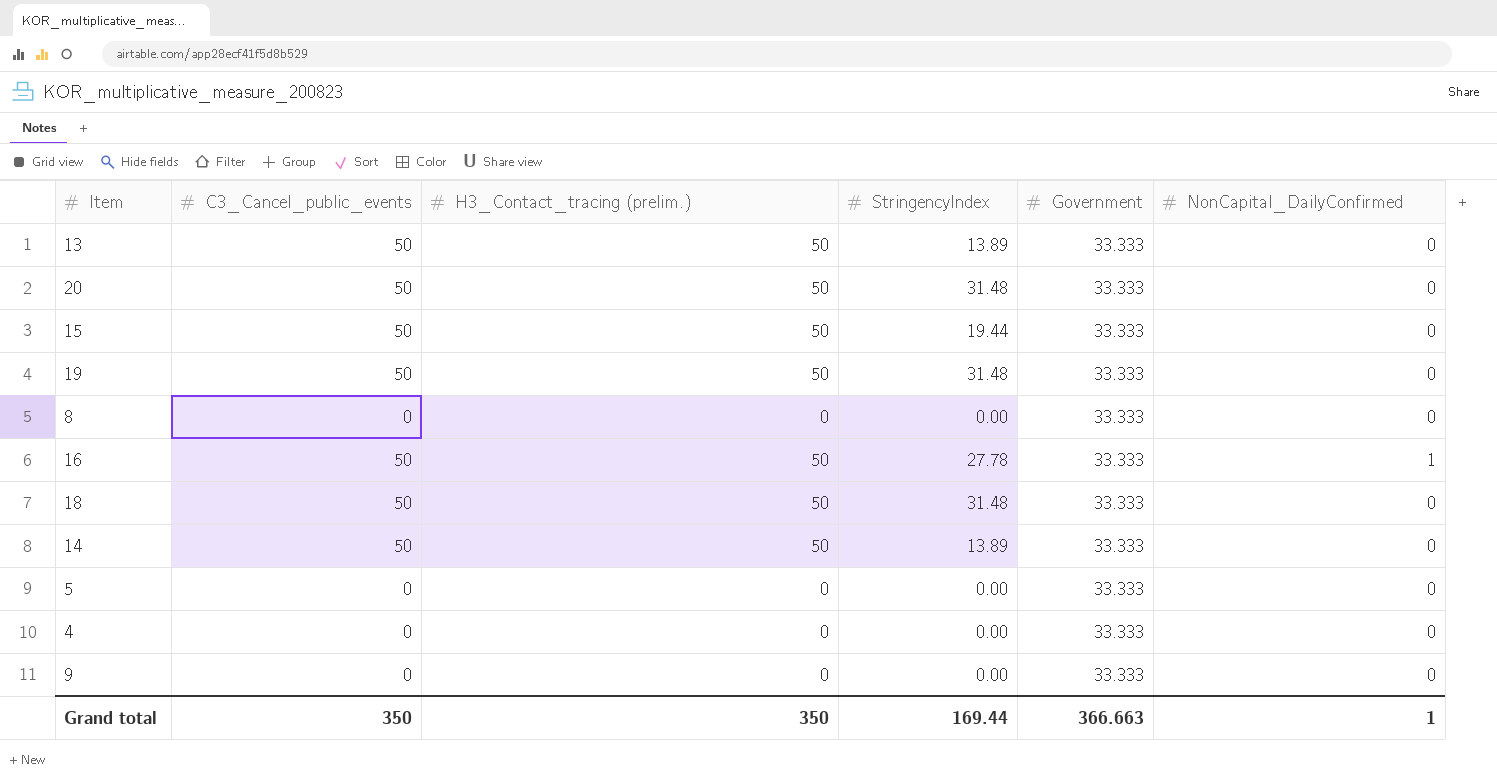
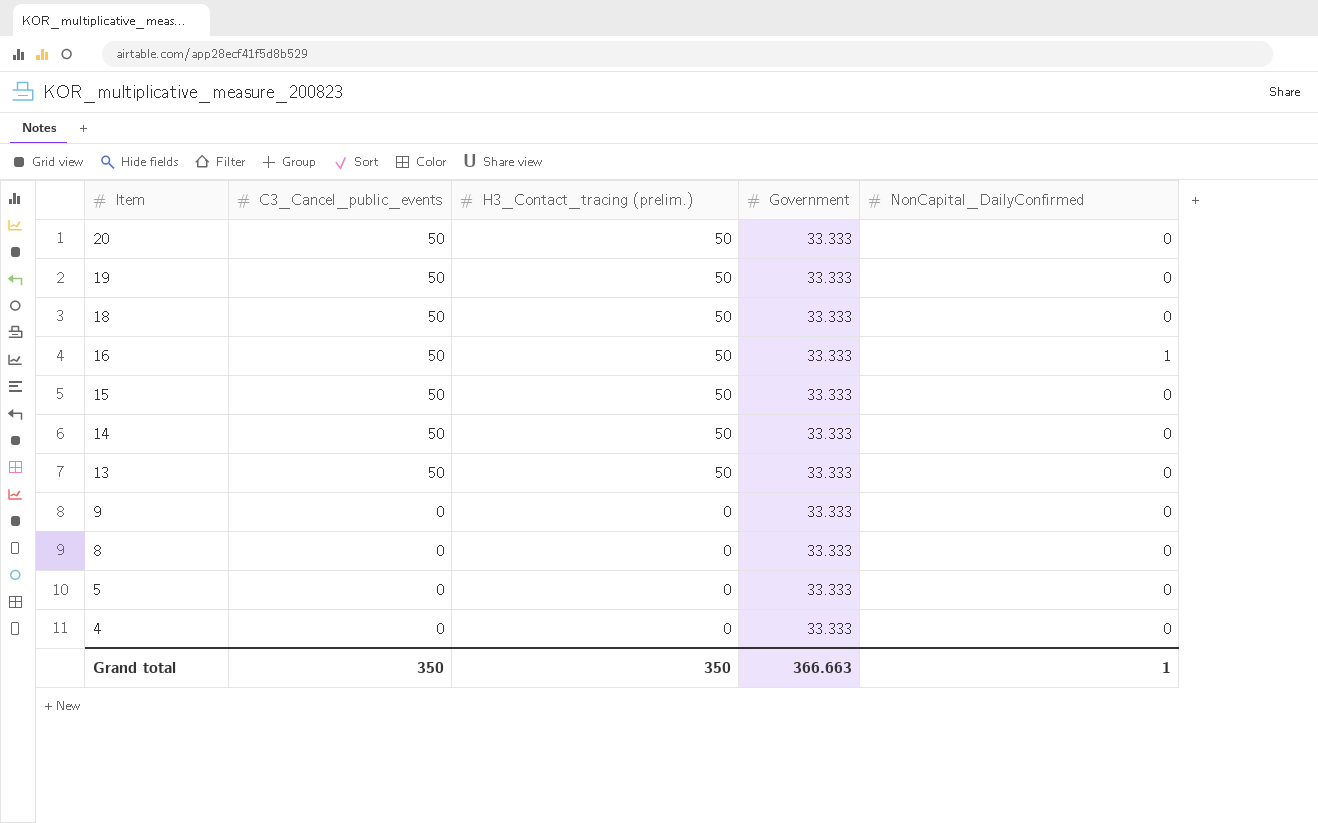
row order: none -> Item descending
column StringencyIndex | position: 4 -> none

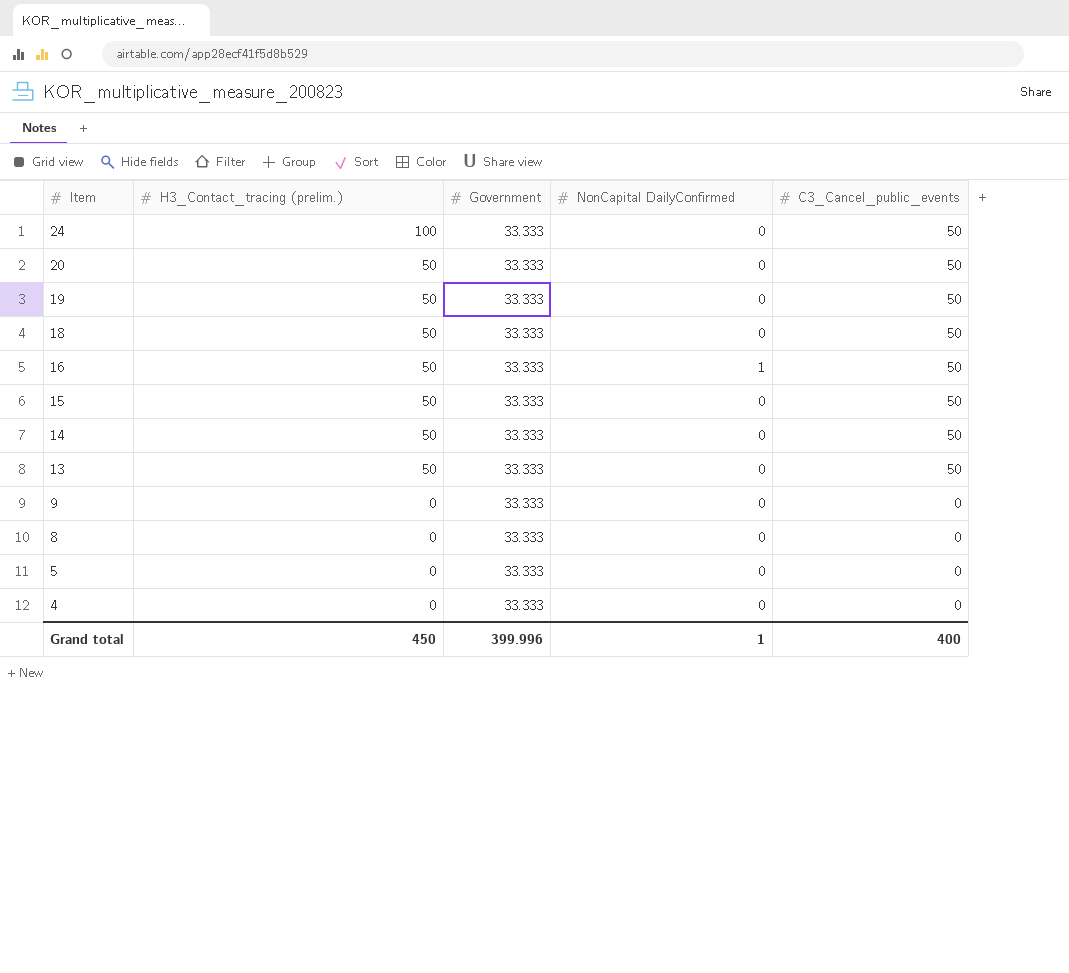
column name: NonCapital_DailyConfirmed -> NonCapital DailyConfirmed
column C3_Cancel_public_events | position: 2 -> 5
row 24: none -> 100 | 33.333 | 0 | 50
Grand total | H3_Contact_tracing (prelim.): 350 -> 450
Grand total | Government: 366.663 -> 399.996
Grand total | C3_Cancel_public_events: 350 -> 400

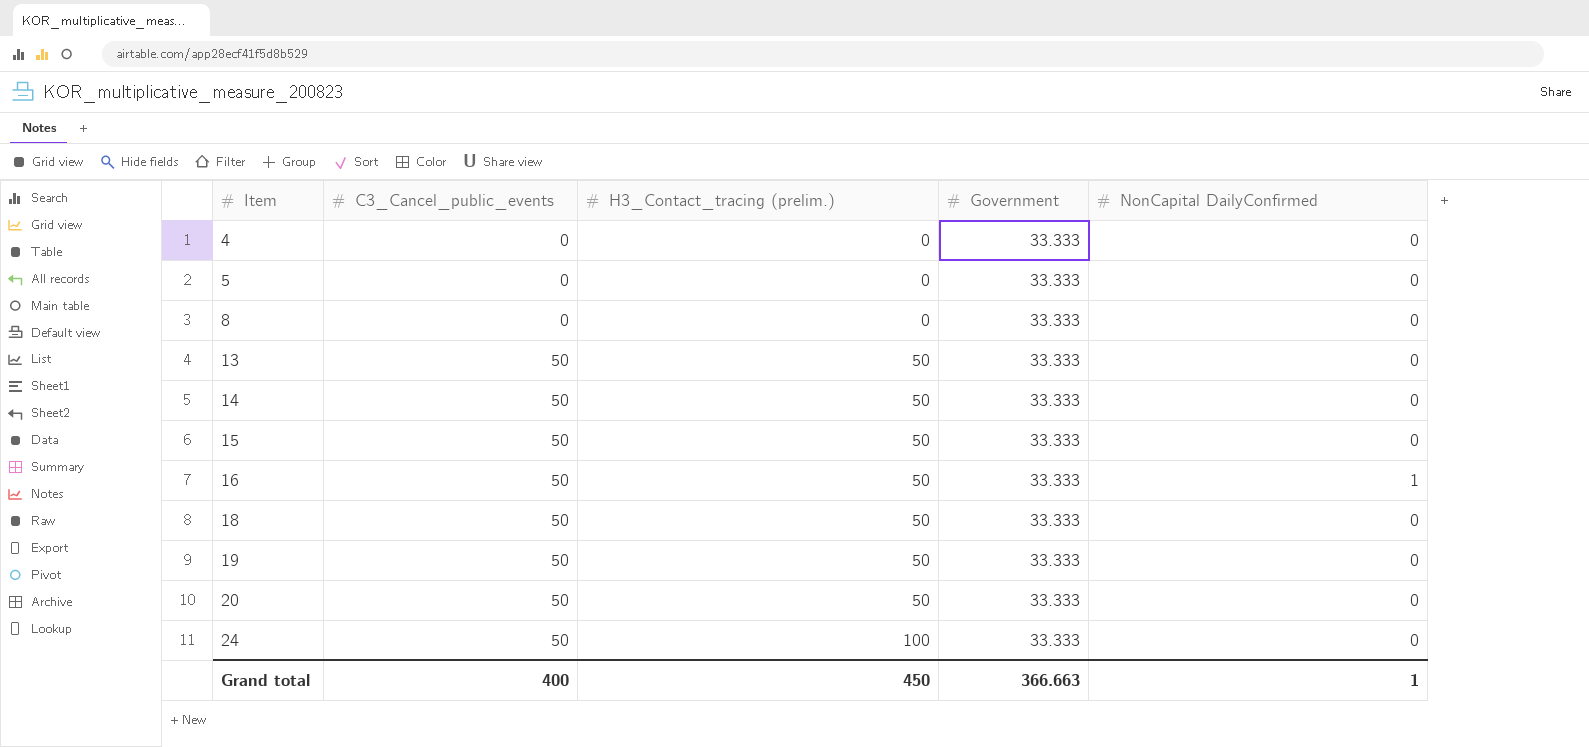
row order: Item descending -> Item ascending
column C3_Cancel_public_events | position: 5 -> 2
row 9: 0 | 33.333 | 0 | 0 -> none
Grand total | Government: 399.996 -> 366.663

